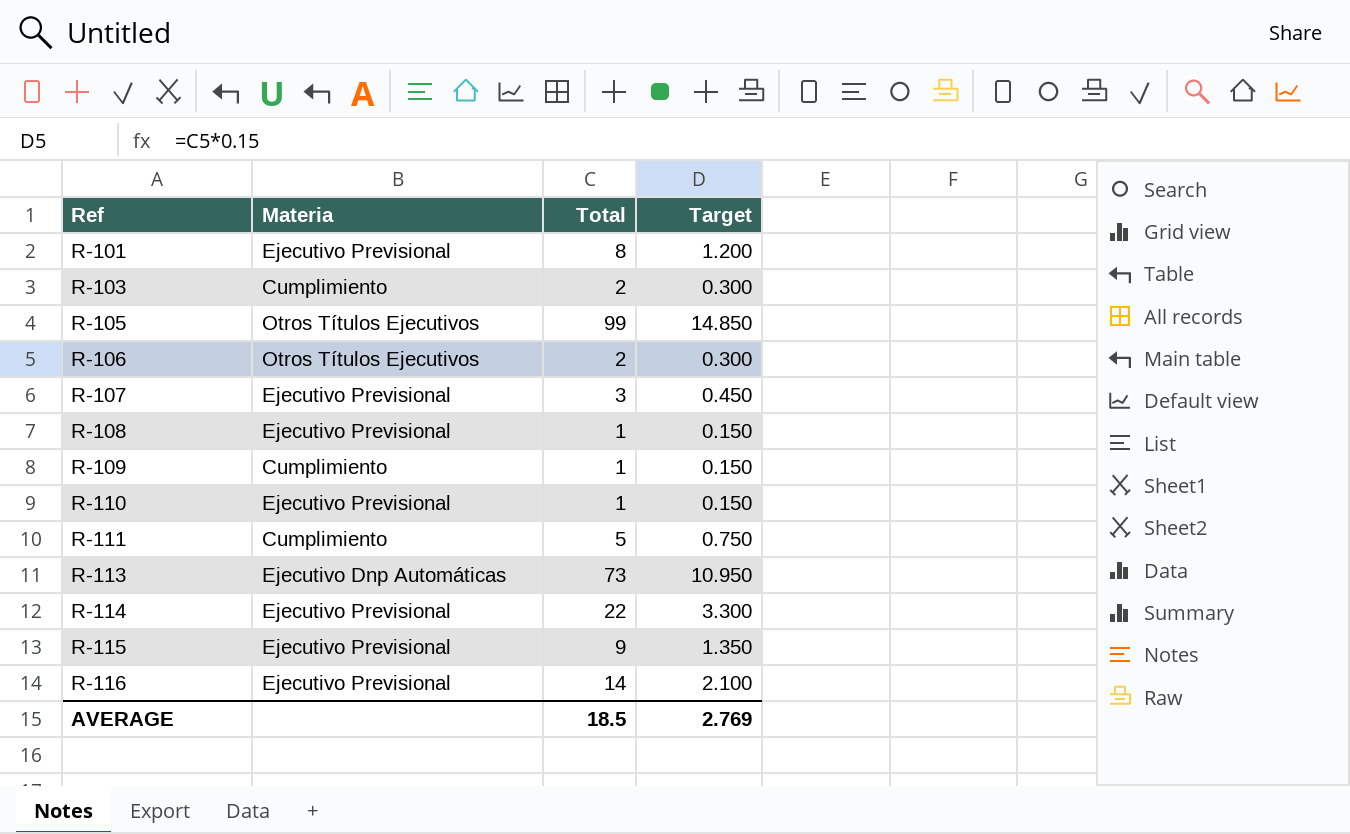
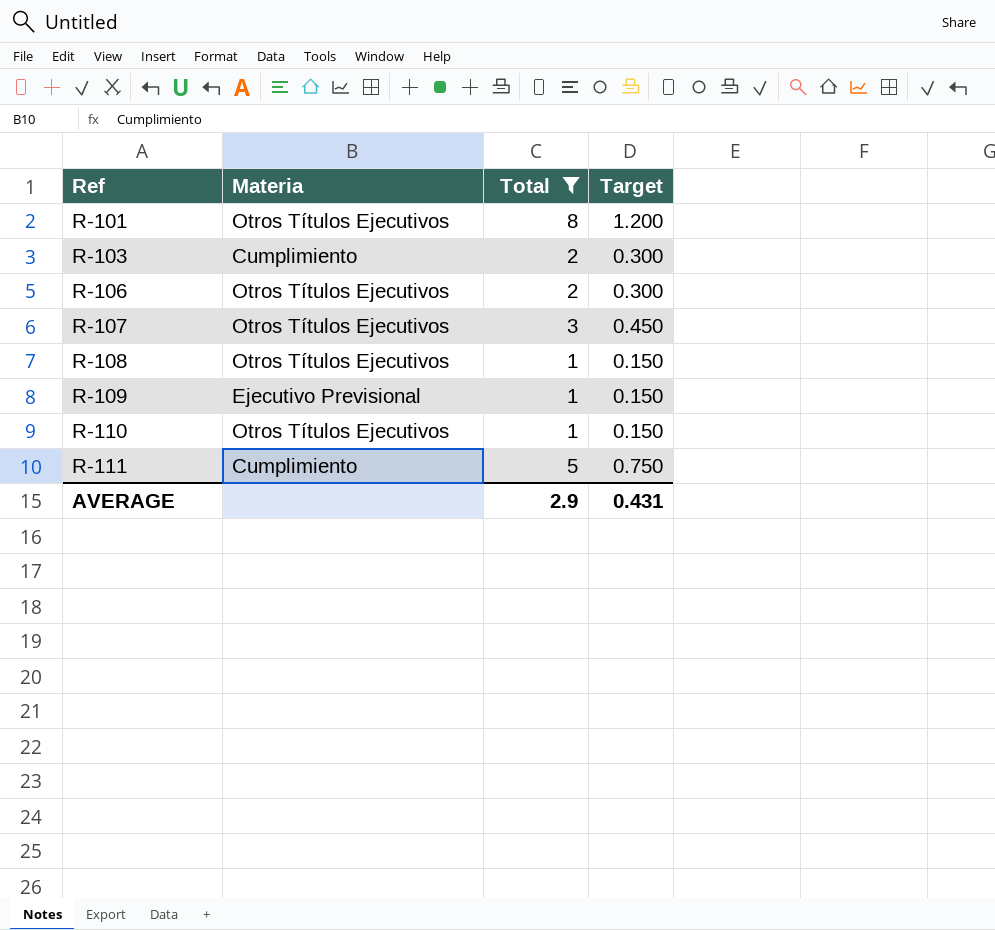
filter: none -> Total <= 8
R-101 | Materia: Ejecutivo Previsional -> Otros Títulos Ejecutivos
R-107 | Materia: Ejecutivo Previsional -> Otros Títulos Ejecutivos
R-108 | Materia: Ejecutivo Previsional -> Otros Títulos Ejecutivos
R-109 | Materia: Cumplimiento -> Ejecutivo Previsional
R-110 | Materia: Ejecutivo Previsional -> Otros Títulos Ejecutivos
AVERAGE | Total: 18.5 -> 2.9
AVERAGE | Target: 2.769 -> 0.431

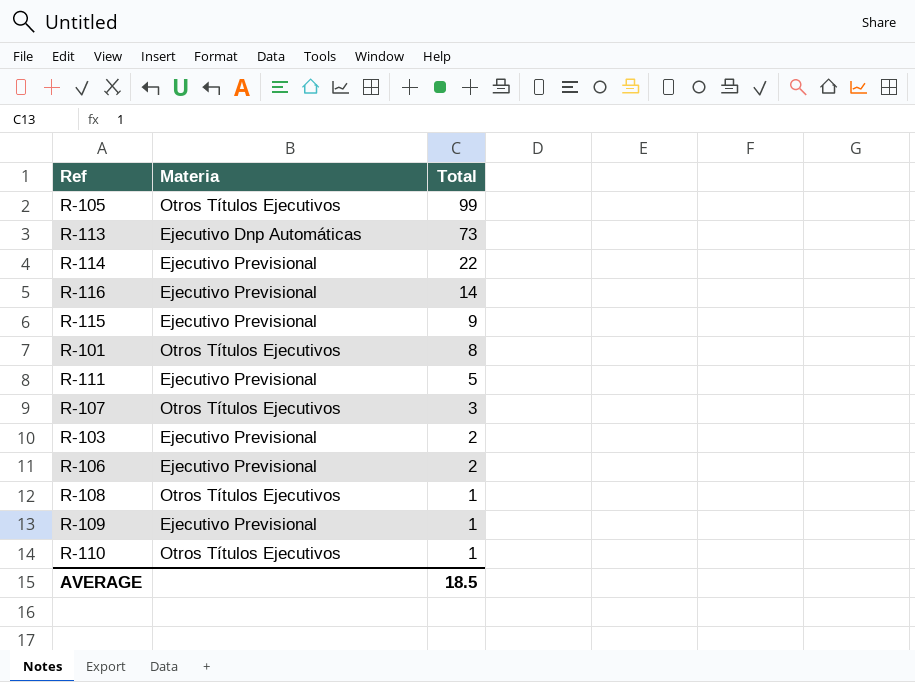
filter: Total <= 8 -> none
row order: Ref ascending -> Total descending
column Target | formula: [Total] * 0.15 -> none
R-111 | Materia: Cumplimiento -> Ejecutivo Previsional
R-103 | Materia: Cumplimiento -> Ejecutivo Previsional
R-106 | Materia: Otros Títulos Ejecutivos -> Ejecutivo Previsional
AVERAGE | Total: 2.9 -> 18.5

